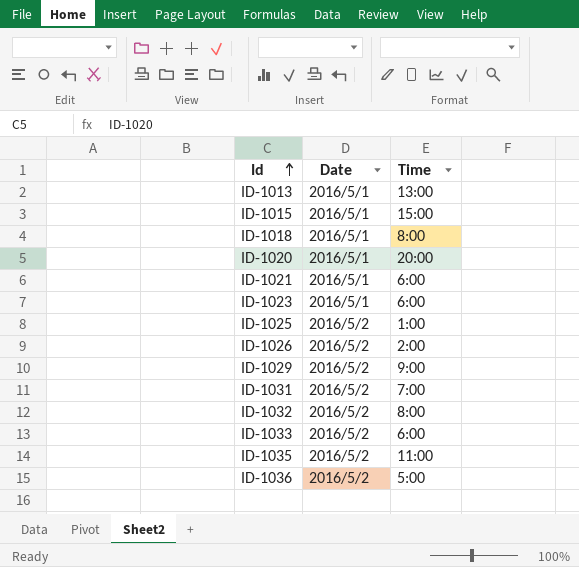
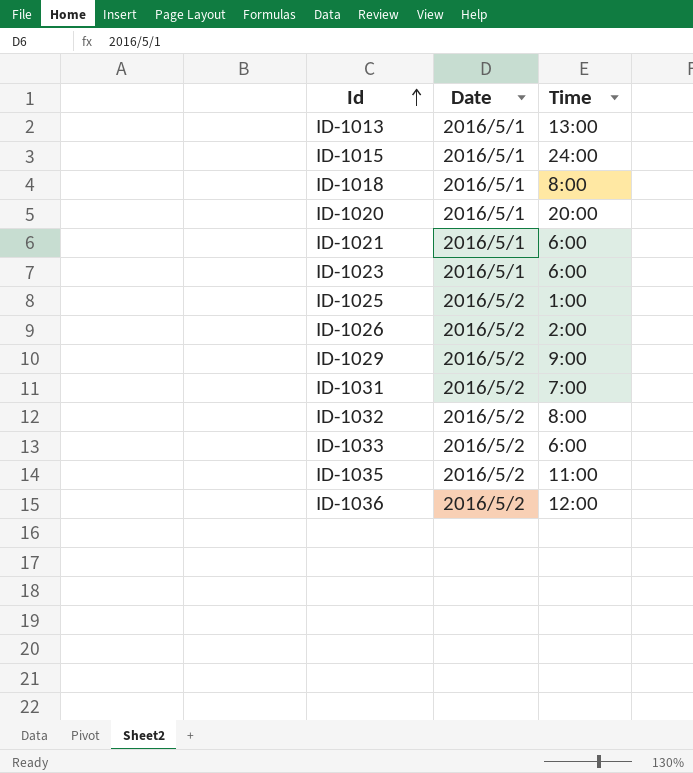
ID-1015 | Time: 15:00 -> 24:00
ID-1036 | Time: 5:00 -> 12:00

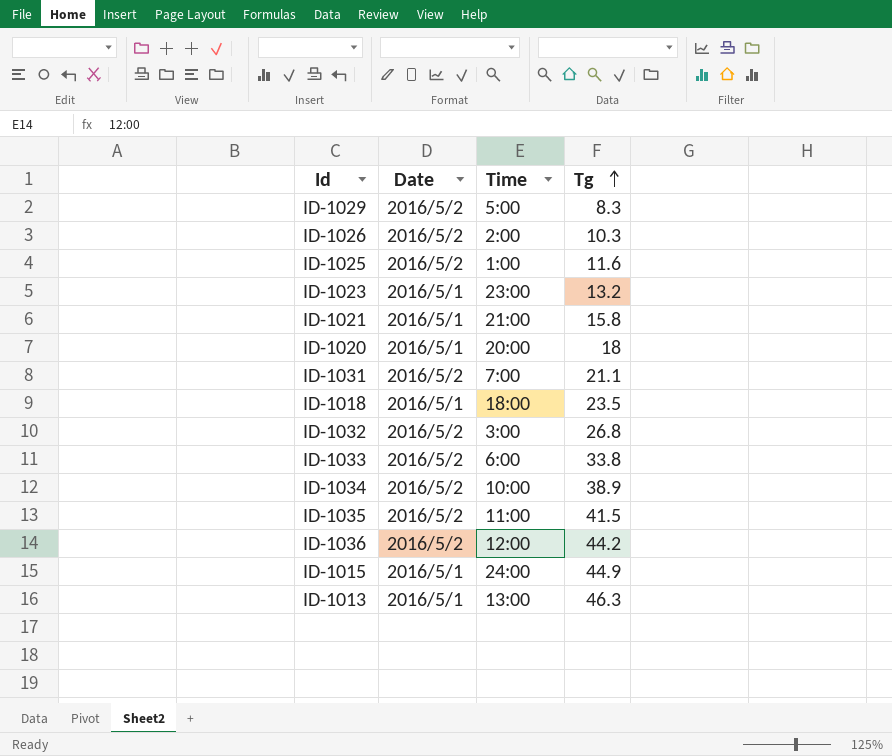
row order: Id ascending -> Tg ascending
column Tg | position: none -> 4
ID-1029 | Time: 9:00 -> 5:00
ID-1023 | Time: 6:00 -> 23:00
ID-1021 | Time: 6:00 -> 21:00
ID-1018 | Time: 8:00 -> 18:00
ID-1032 | Time: 8:00 -> 3:00
row ID-1034: none -> 2016/5/2 | 10:00 | 38.9

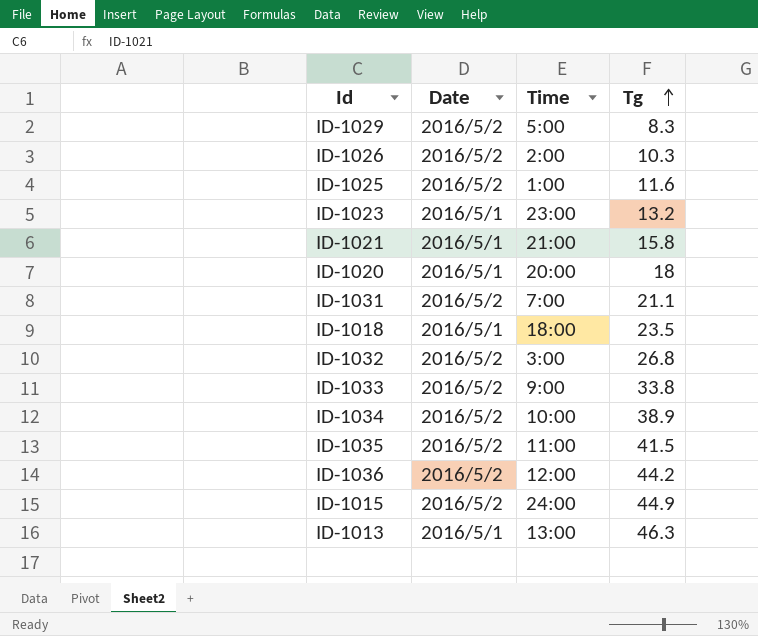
ID-1033 | Time: 6:00 -> 9:00
ID-1015 | Date: 2016/5/1 -> 2016/5/2

